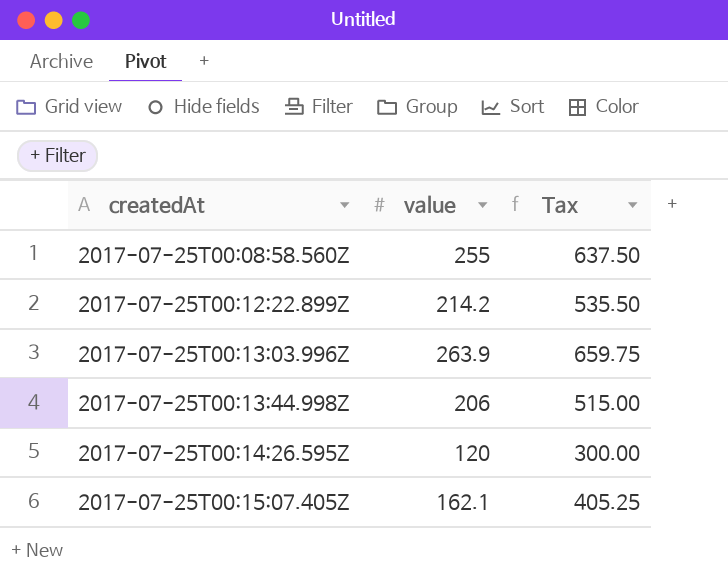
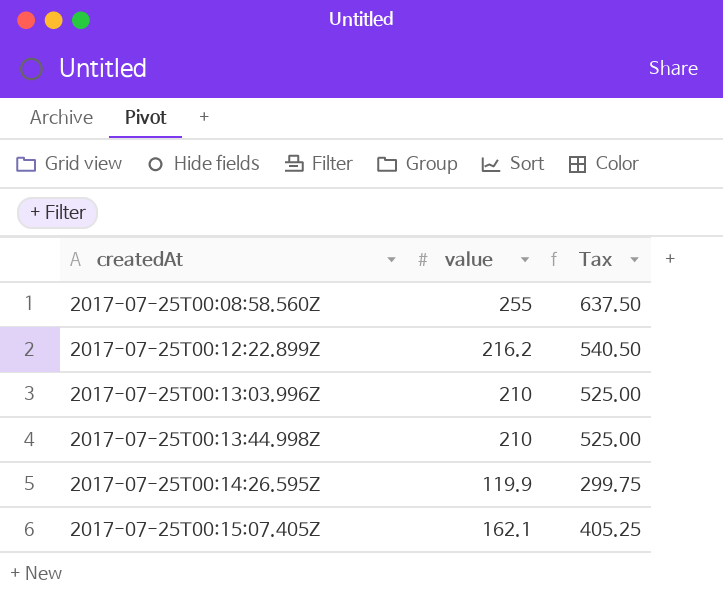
2017-07-25T00:12:22.899Z | value: 214.2 -> 216.2
2017-07-25T00:12:22.899Z | Tax: 535.50 -> 540.50
2017-07-25T00:13:03.996Z | value: 263.9 -> 210
2017-07-25T00:13:03.996Z | Tax: 659.75 -> 525.00
2017-07-25T00:13:44.998Z | value: 206 -> 210
2017-07-25T00:13:44.998Z | Tax: 515.00 -> 525.00
2017-07-25T00:14:26.595Z | value: 120 -> 119.9
2017-07-25T00:14:26.595Z | Tax: 300.00 -> 299.75

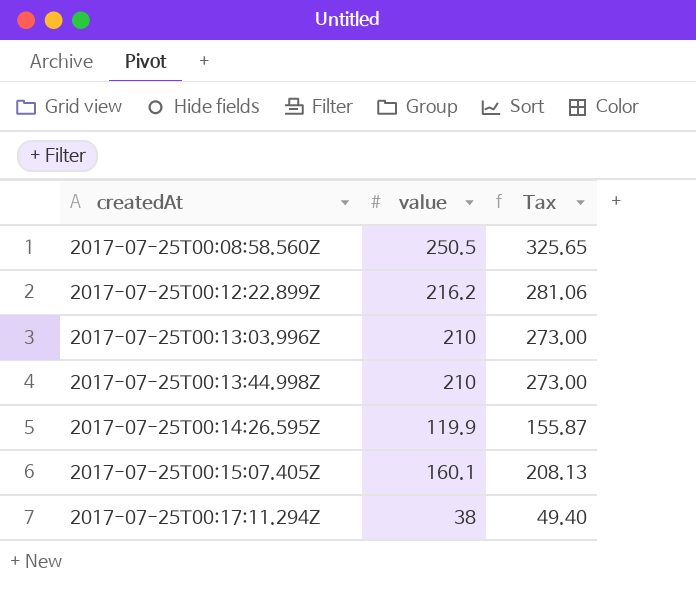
column Tax | formula: [value] * 2.5 -> [value] * 1.3
2017-07-25T00:08:58.560Z | value: 255 -> 250.5
2017-07-25T00:15:07.405Z | value: 162.1 -> 160.1
row 2017-07-25T00:17:11.294Z: none -> 38 | 49.40

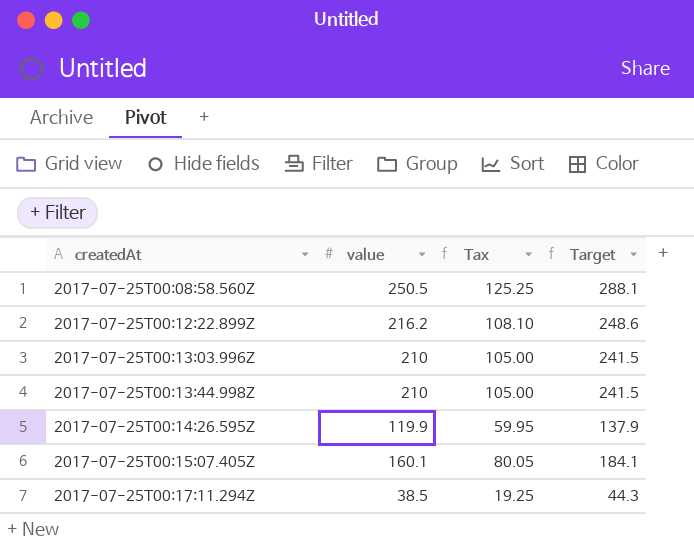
column Tax | formula: [value] * 1.3 -> [value] * 0.5
column Target | formula: none -> [value] * 1.15
2017-07-25T00:17:11.294Z | value: 38 -> 38.5

